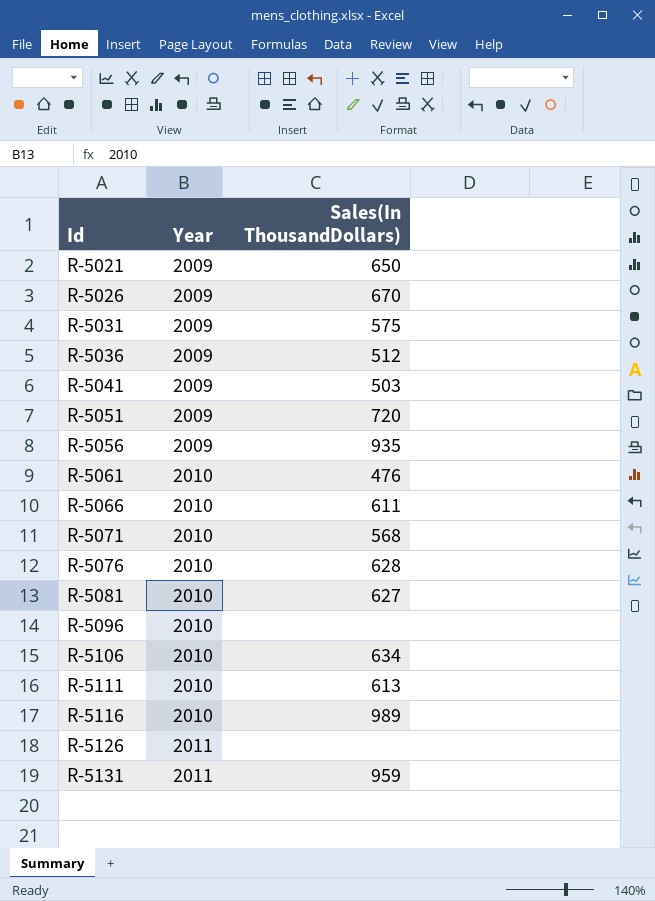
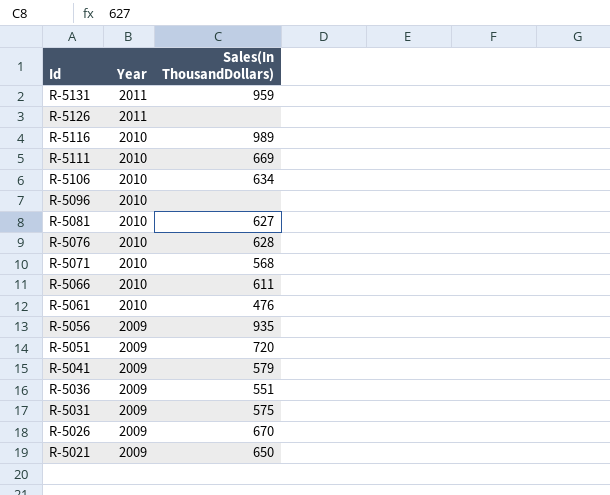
row order: Id ascending -> Id descending
R-5111 | Sales(In ThousandDollars): 613 -> 669
R-5041 | Sales(In ThousandDollars): 503 -> 579
R-5036 | Sales(In ThousandDollars): 512 -> 551

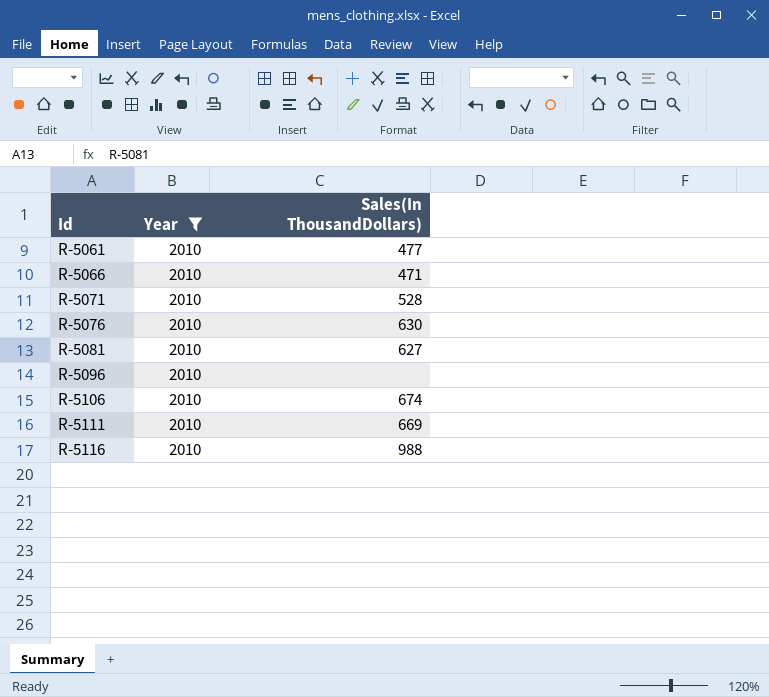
filter: none -> Year = 2010
row order: Id descending -> Id ascending
R-5061 | Sales(In ThousandDollars): 476 -> 477
R-5066 | Sales(In ThousandDollars): 611 -> 471
R-5071 | Sales(In ThousandDollars): 568 -> 528
R-5076 | Sales(In ThousandDollars): 628 -> 630
R-5106 | Sales(In ThousandDollars): 634 -> 674
R-5116 | Sales(In ThousandDollars): 989 -> 988

